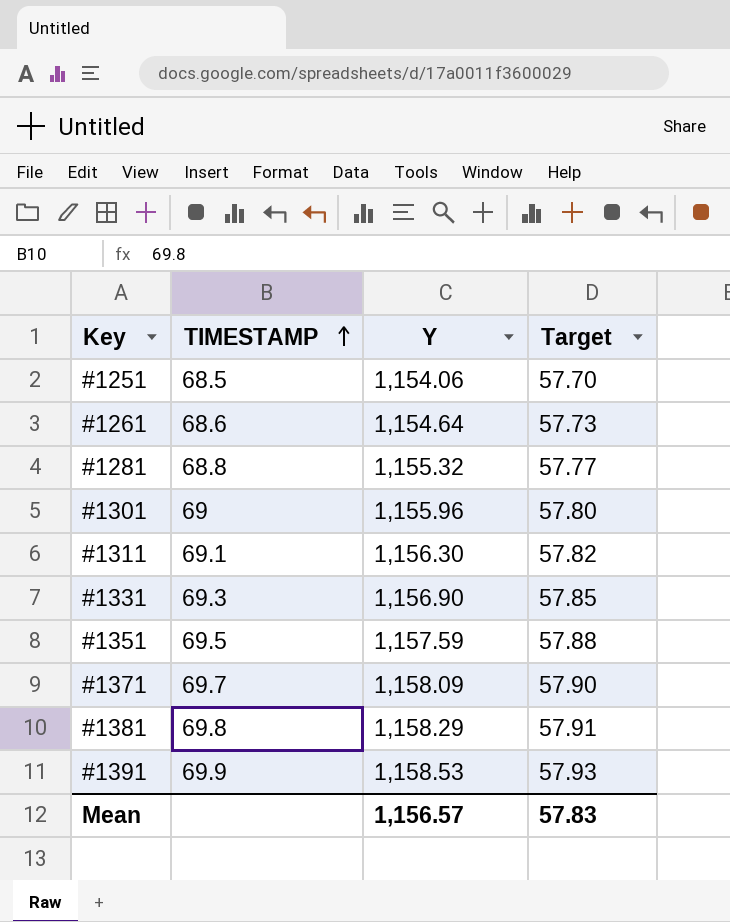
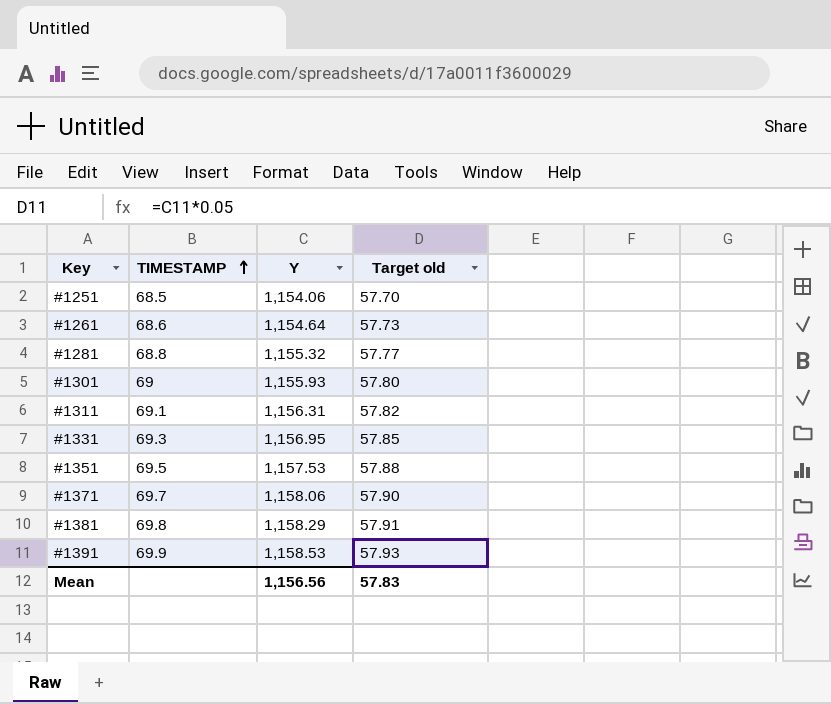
column name: Target -> Target old
#1301 | Y: 1,155.96 -> 1,155.93
#1311 | Y: 1,156.30 -> 1,156.31
#1331 | Y: 1,156.90 -> 1,156.95
#1351 | Y: 1,157.59 -> 1,157.53
#1371 | Y: 1,158.09 -> 1,158.06
Mean | Y: 1,156.57 -> 1,156.56

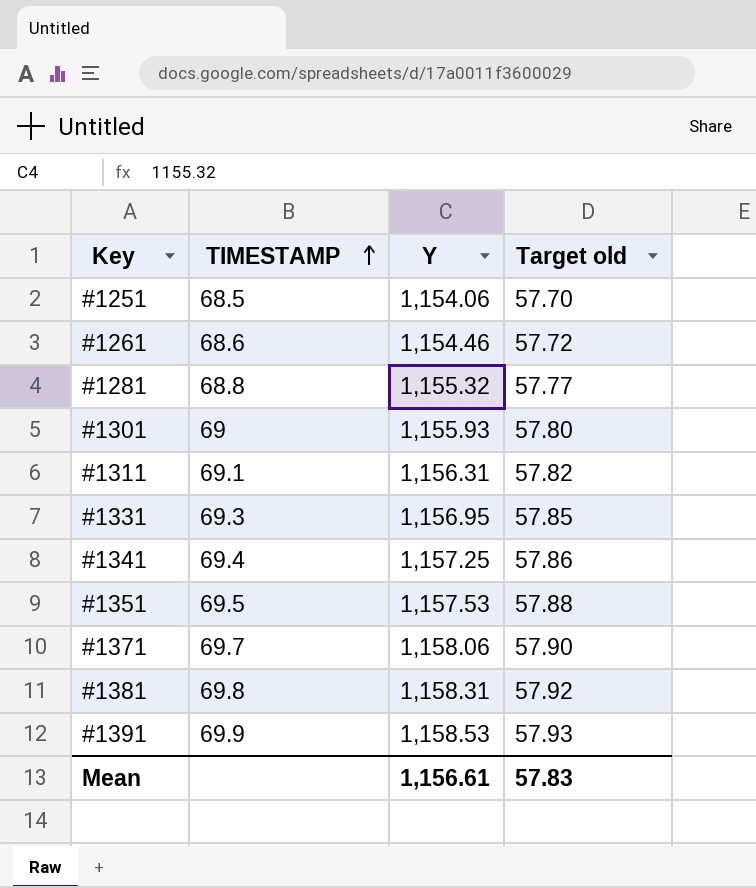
#1261 | Y: 1,154.64 -> 1,154.46
#1261 | Target old: 57.73 -> 57.72
row #1341: none -> 69.4 | 1,157.25 | 57.86
#1381 | Y: 1,158.29 -> 1,158.31
#1381 | Target old: 57.91 -> 57.92
Mean | Y: 1,156.56 -> 1,156.61

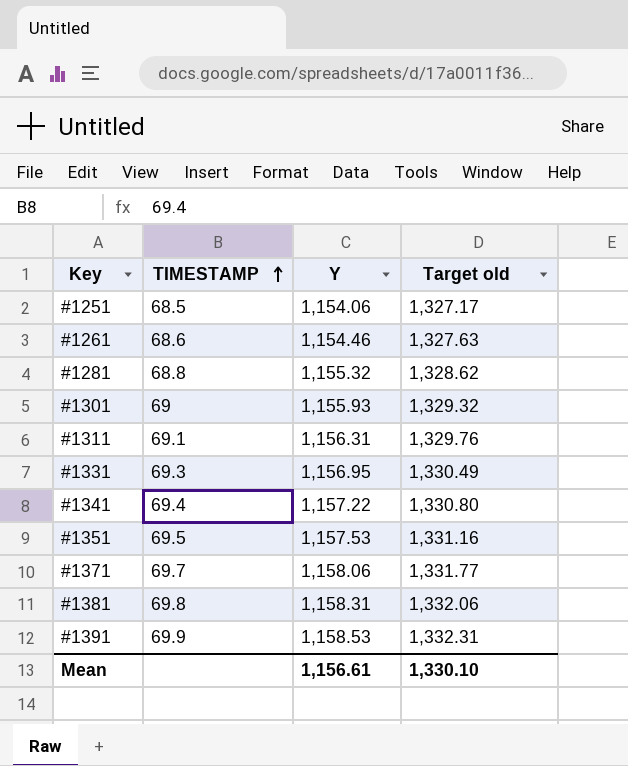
column Target old | formula: [Y] * 0.05 -> [Y] * 1.15
#1341 | Y: 1,157.25 -> 1,157.22
Mean | Target old: 57.83 -> 1,330.10

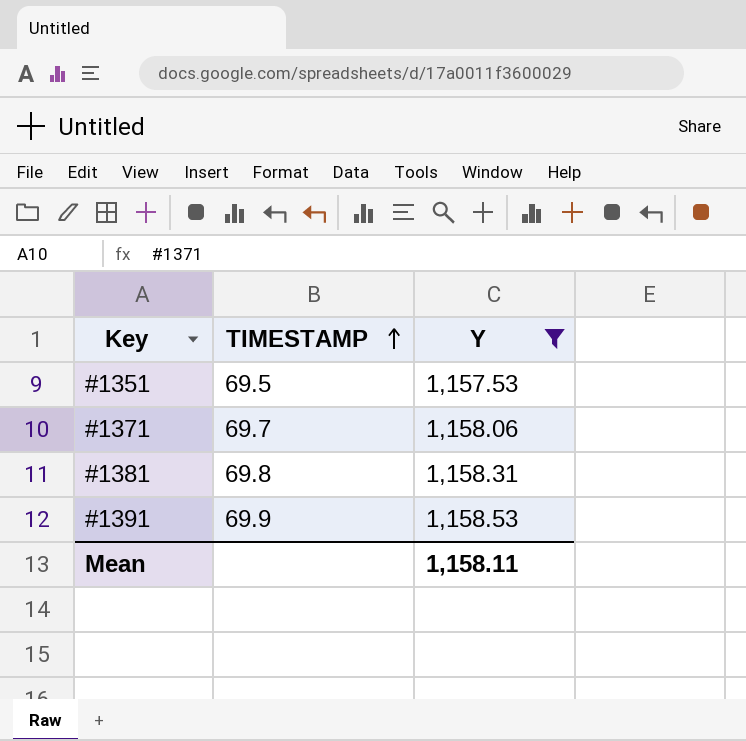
filter: none -> Y >= 1,157.53
column Target old | formula: [Y] * 1.15 -> none
Mean | Y: 1,156.61 -> 1,158.11

